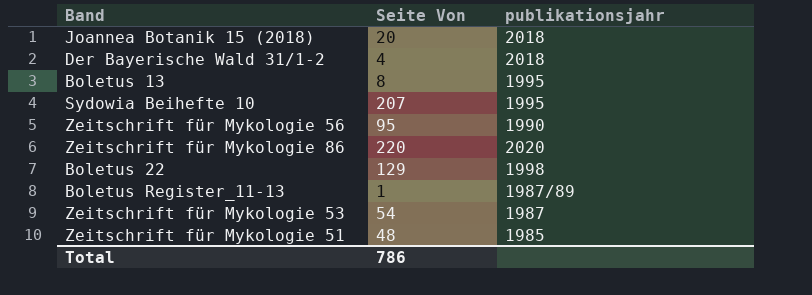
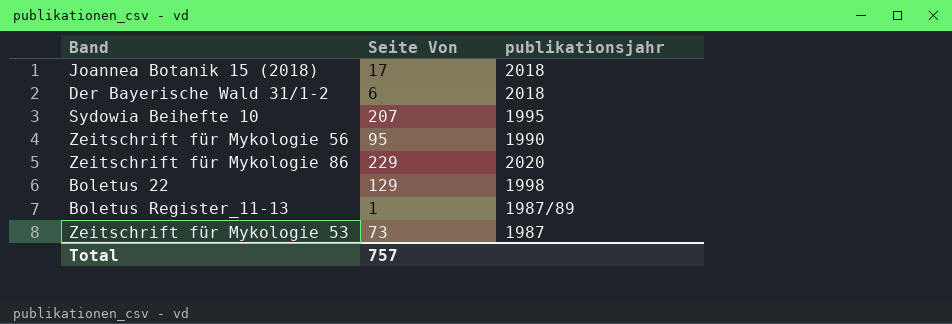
row Boletus 13: 8 | 1995 -> none
row Zeitschrift für Mykologie 51: 48 | 1985 -> none
Joannea Botanik 15 (2018) | Seite Von: 20 -> 17
Der Bayerische Wald 31/1-2 | Seite Von: 4 -> 6
Zeitschrift für Mykologie 86 | Seite Von: 220 -> 229
Zeitschrift für Mykologie 53 | Seite Von: 54 -> 73
Total | Seite Von: 786 -> 757

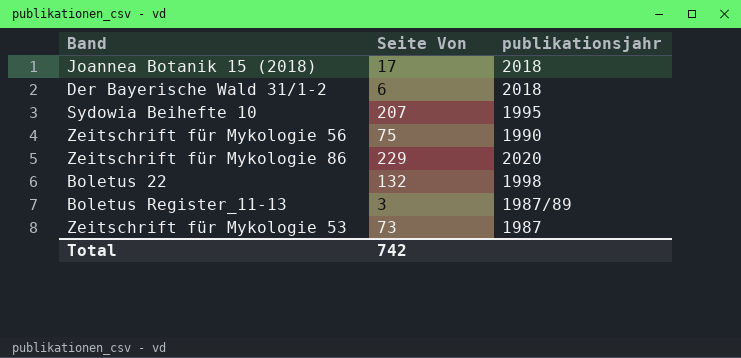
Zeitschrift für Mykologie 56 | Seite Von: 95 -> 75
Boletus 22 | Seite Von: 129 -> 132
Boletus Register_11-13 | Seite Von: 1 -> 3
Total | Seite Von: 757 -> 742

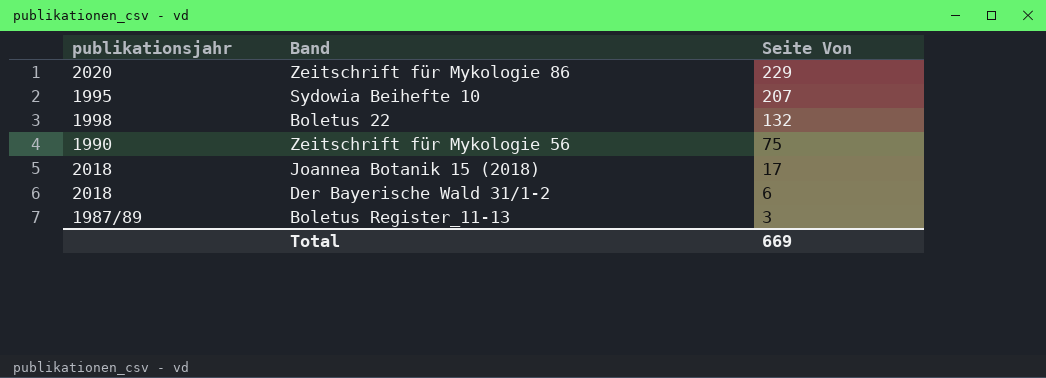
row order: none -> Seite Von descending
column publikationsjahr | position: 3 -> 1
row Zeitschrift für Mykologie 53: 73 | 1987 -> none
Total | Seite Von: 742 -> 669

